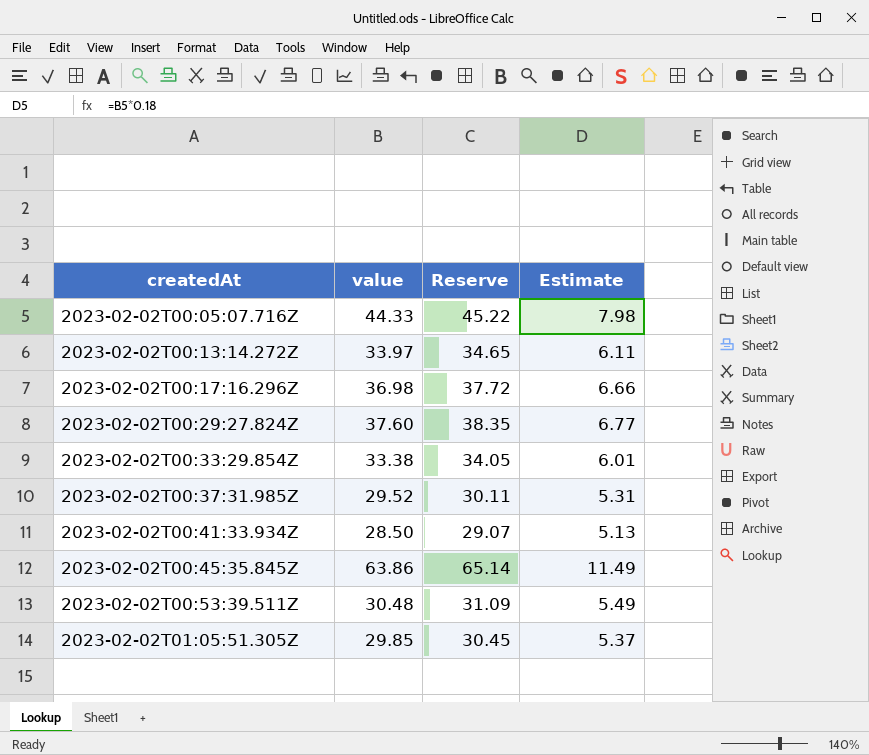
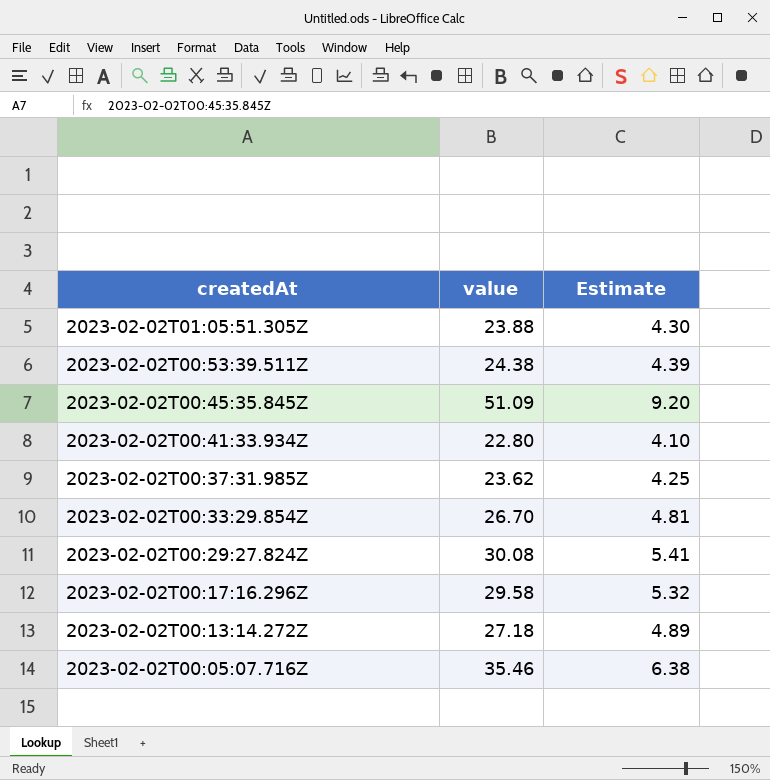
row order: createdAt ascending -> createdAt descending
column Reserve | formula: [value] * 1.02 -> none
2023-02-02T01:05:51.305Z | value: 29.85 -> 23.88
2023-02-02T01:05:51.305Z | Estimate: 5.37 -> 4.30
2023-02-02T00:53:39.511Z | value: 30.48 -> 24.38
2023-02-02T00:53:39.511Z | Estimate: 5.49 -> 4.39
2023-02-02T00:45:35.845Z | value: 63.86 -> 51.09
2023-02-02T00:45:35.845Z | Estimate: 11.49 -> 9.20
2023-02-02T00:41:33.934Z | value: 28.50 -> 22.80
2023-02-02T00:41:33.934Z | Estimate: 5.13 -> 4.10
2023-02-02T00:37:31.985Z | value: 29.52 -> 23.62
2023-02-02T00:37:31.985Z | Estimate: 5.31 -> 4.25
2023-02-02T00:33:29.854Z | value: 33.38 -> 26.70
2023-02-02T00:33:29.854Z | Estimate: 6.01 -> 4.81
2023-02-02T00:29:27.824Z | value: 37.60 -> 30.08
2023-02-02T00:29:27.824Z | Estimate: 6.77 -> 5.41
2023-02-02T00:17:16.296Z | value: 36.98 -> 29.58
2023-02-02T00:17:16.296Z | Estimate: 6.66 -> 5.32
2023-02-02T00:13:14.272Z | value: 33.97 -> 27.18
2023-02-02T00:13:14.272Z | Estimate: 6.11 -> 4.89
2023-02-02T00:05:07.716Z | value: 44.33 -> 35.46
2023-02-02T00:05:07.716Z | Estimate: 7.98 -> 6.38

